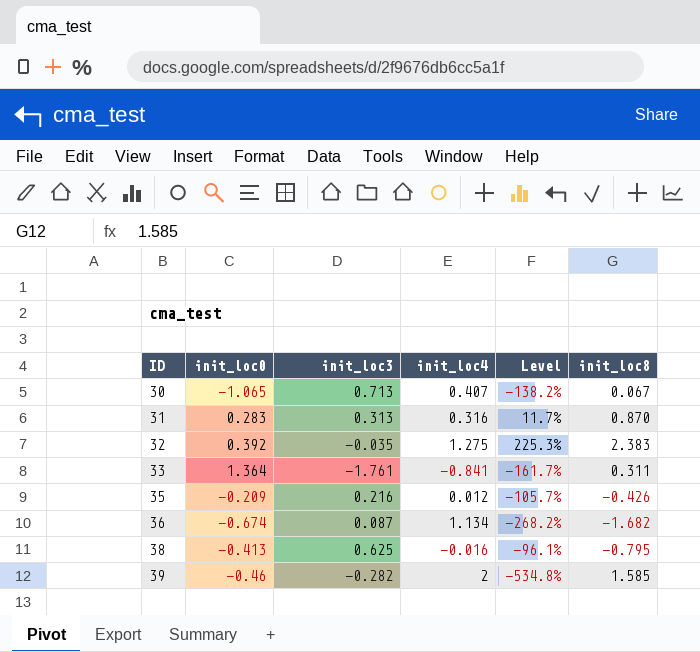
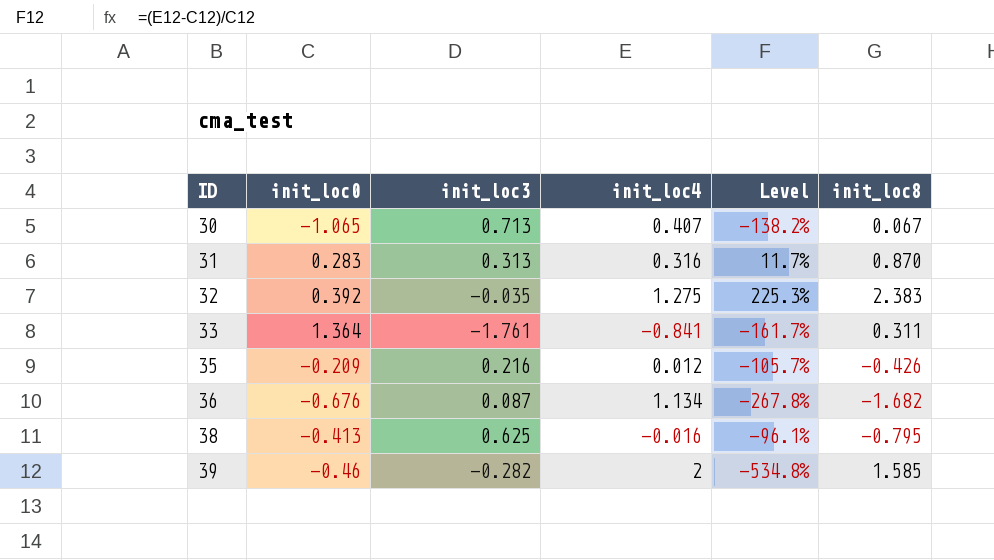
36 | init_loc0: -0.674 -> -0.676
36 | Level: -268.2% -> -267.8%

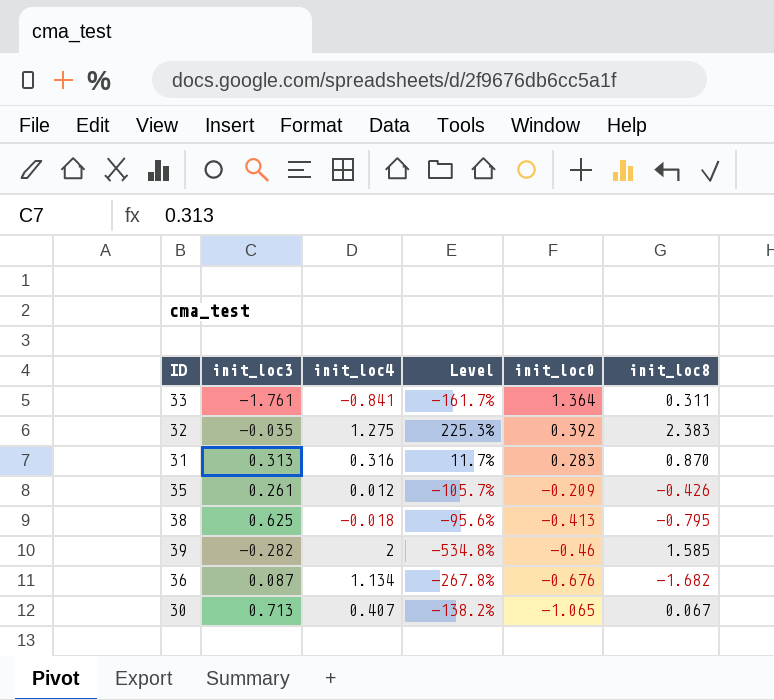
row order: ID ascending -> init_loc0 descending
column init_loc0 | position: 2 -> 5
35 | init_loc3: 0.216 -> 0.261
38 | init_loc4: -0.016 -> -0.018
38 | Level: -96.1% -> -95.6%

